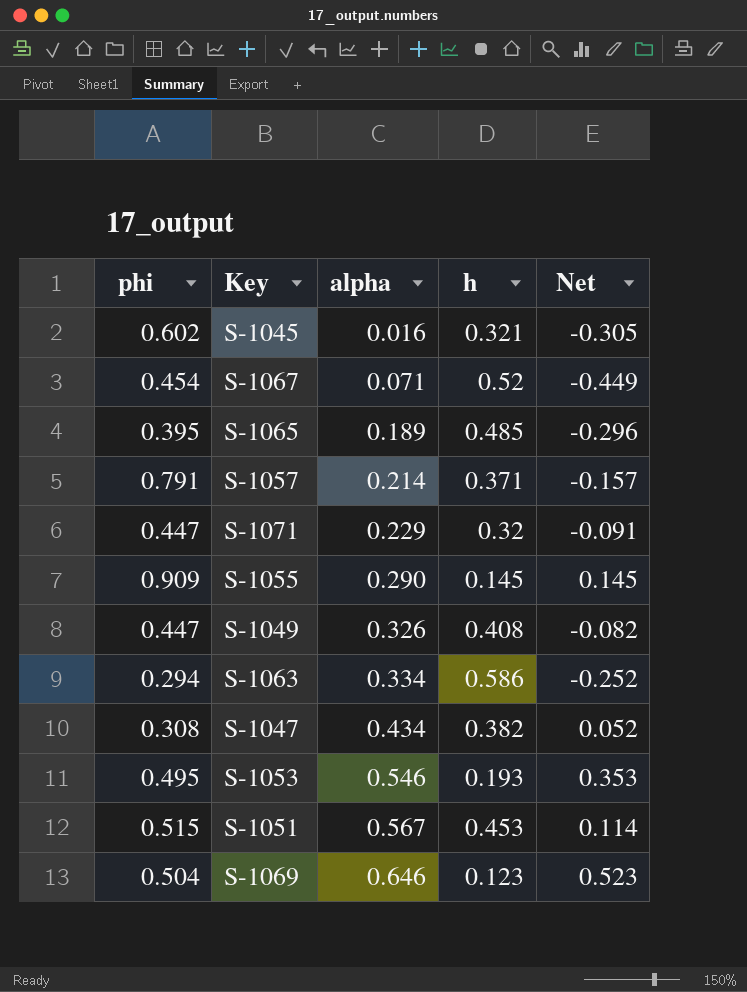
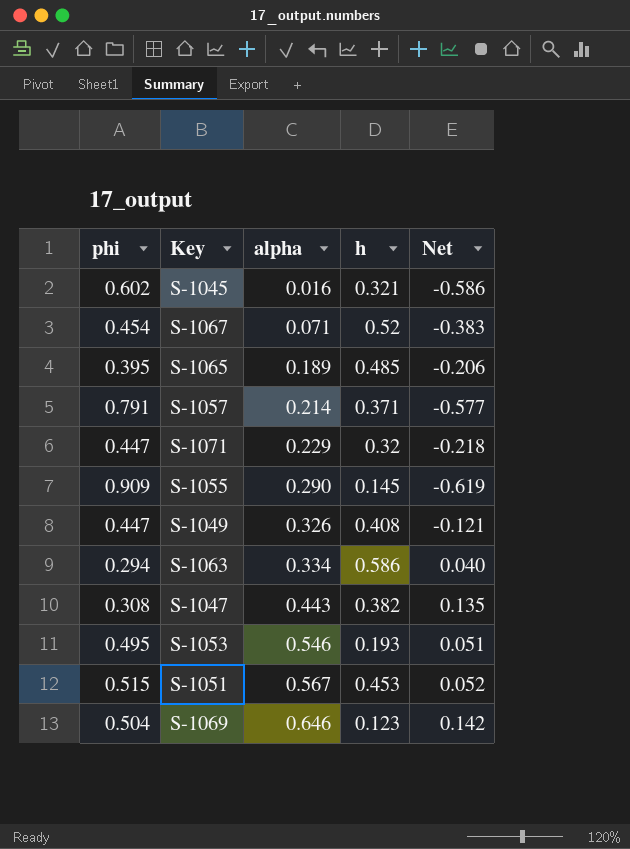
column Net | formula: [alpha] - [h] -> [alpha] - [phi]
S-1047 | alpha: 0.434 -> 0.443

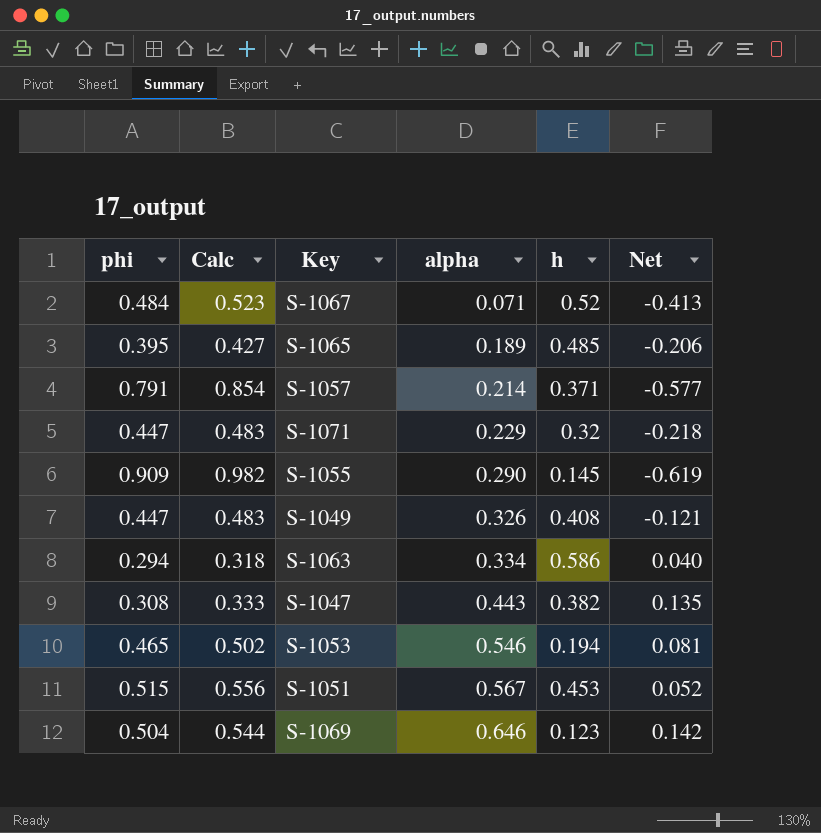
column Calc | formula: none -> [phi] * 1.08
row S-1045: 0.602 | 0.016 | 0.321 | -0.586 -> none
S-1067 | phi: 0.454 -> 0.484
S-1067 | Net: -0.383 -> -0.413
S-1053 | phi: 0.495 -> 0.465
S-1053 | h: 0.193 -> 0.194
S-1053 | Net: 0.051 -> 0.081

